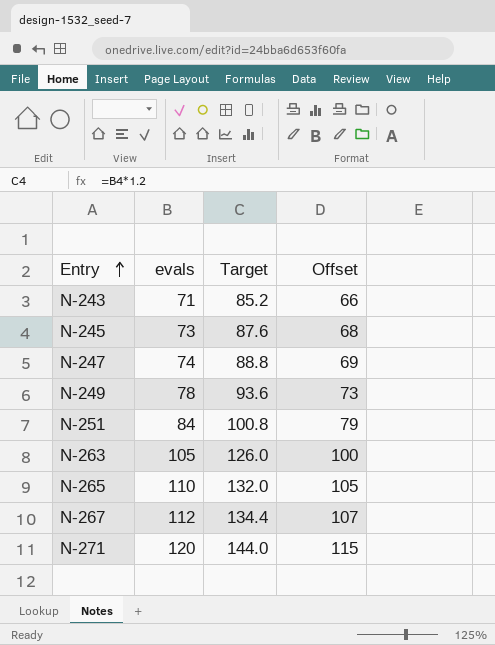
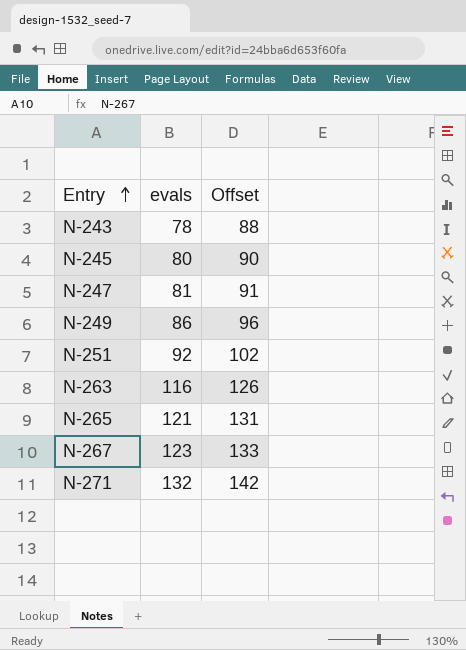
column Target | formula: [evals] * 1.2 -> none
column Offset | formula: [evals] - 5 -> [evals] + 10
N-243 | evals: 71 -> 78
N-245 | evals: 73 -> 80
N-247 | evals: 74 -> 81
N-249 | evals: 78 -> 86
N-251 | evals: 84 -> 92
N-263 | evals: 105 -> 116
N-265 | evals: 110 -> 121
N-267 | evals: 112 -> 123
N-271 | evals: 120 -> 132

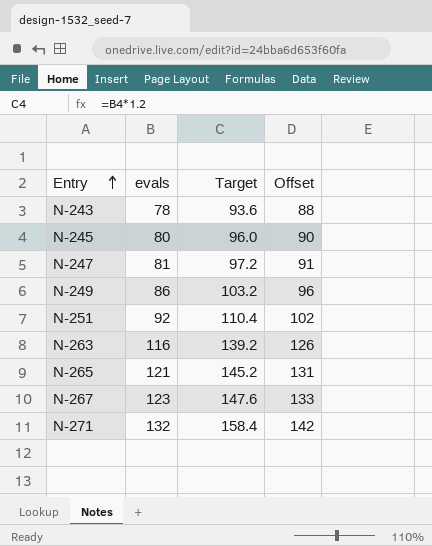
column Target | formula: none -> [evals] * 1.2

